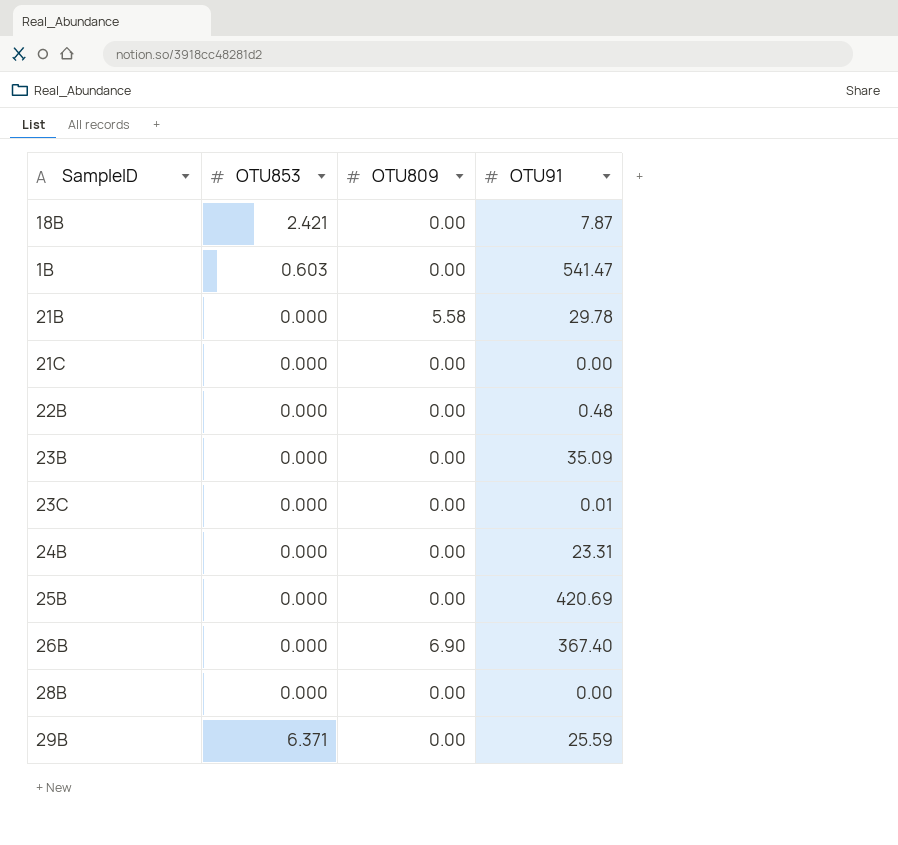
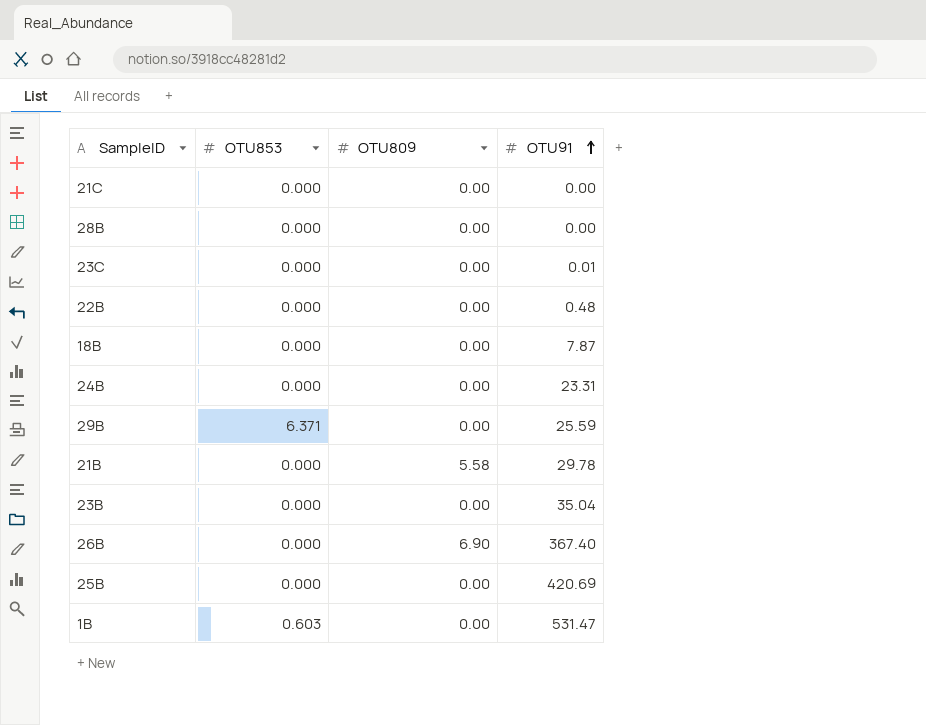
row order: none -> OTU91 ascending
18B | OTU853: 2.421 -> 0.000
23B | OTU91: 35.09 -> 35.04
1B | OTU91: 541.47 -> 531.47

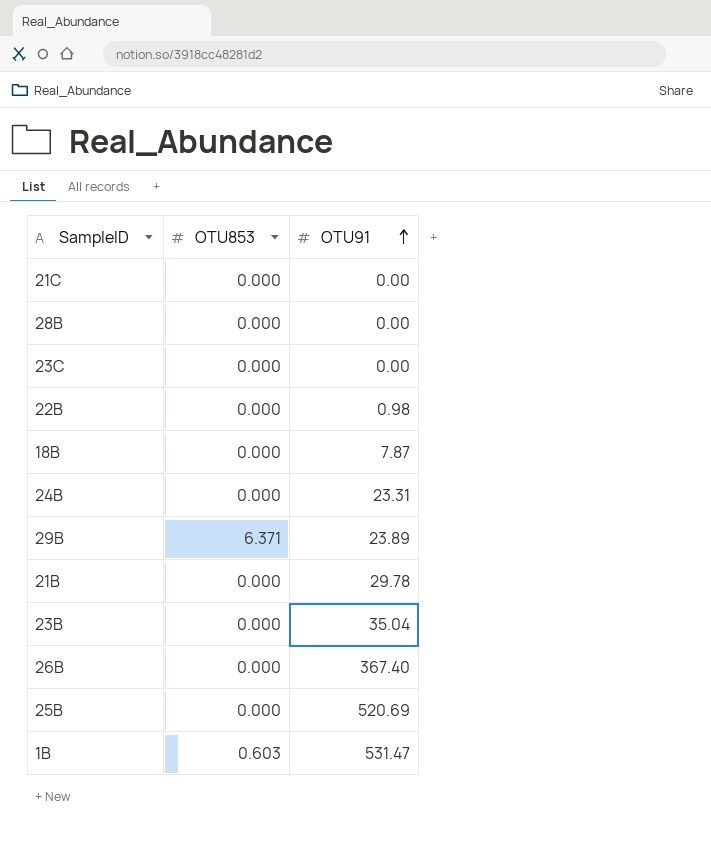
column OTU809 | position: 3 -> none
23C | OTU91: 0.01 -> 0.00
22B | OTU91: 0.48 -> 0.98
29B | OTU91: 25.59 -> 23.89
25B | OTU91: 420.69 -> 520.69

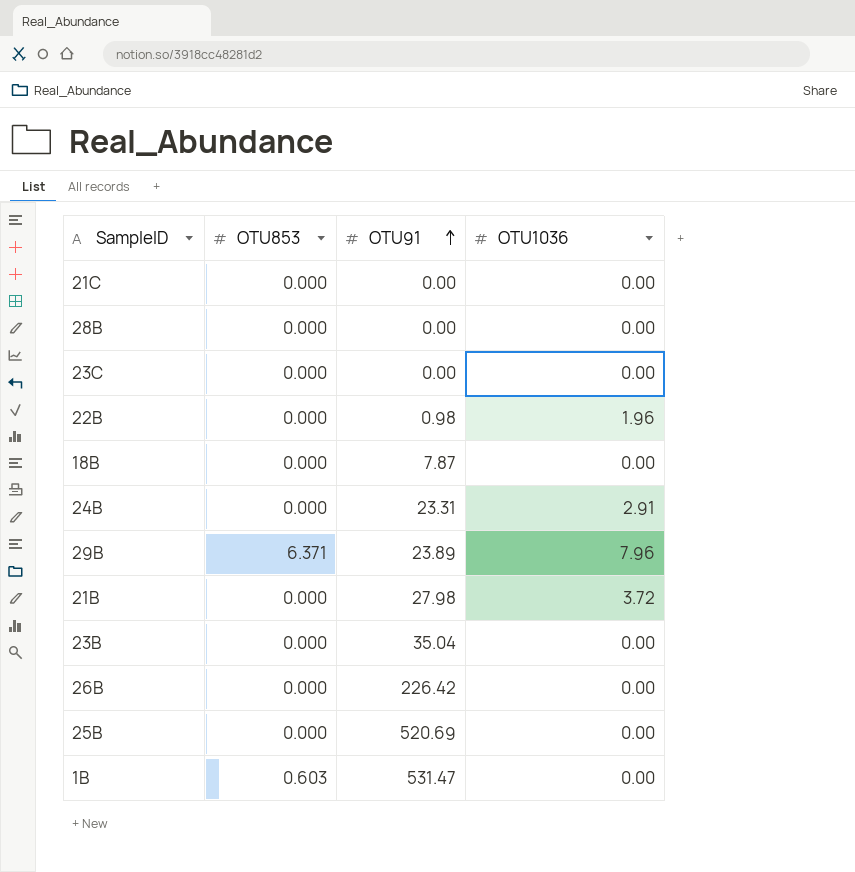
column OTU1036 | position: none -> 4
21B | OTU91: 29.78 -> 27.98
26B | OTU91: 367.40 -> 226.42

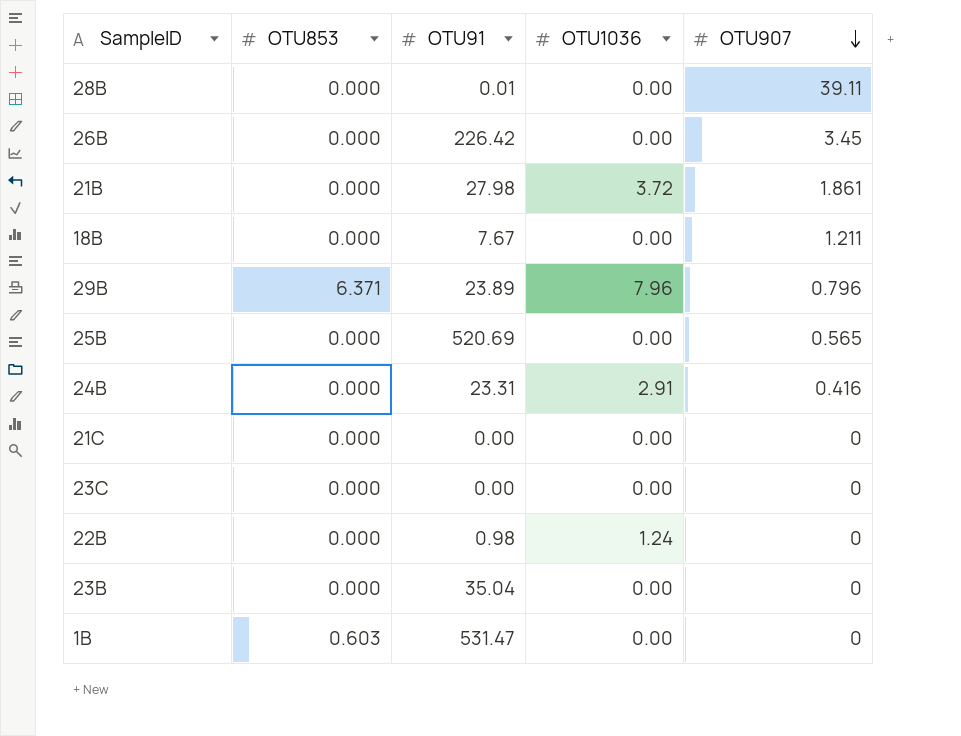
row order: OTU91 ascending -> OTU907 descending
column OTU907 | position: none -> 5
28B | OTU91: 0.00 -> 0.01
18B | OTU91: 7.87 -> 7.67
22B | OTU1036: 1.96 -> 1.24

